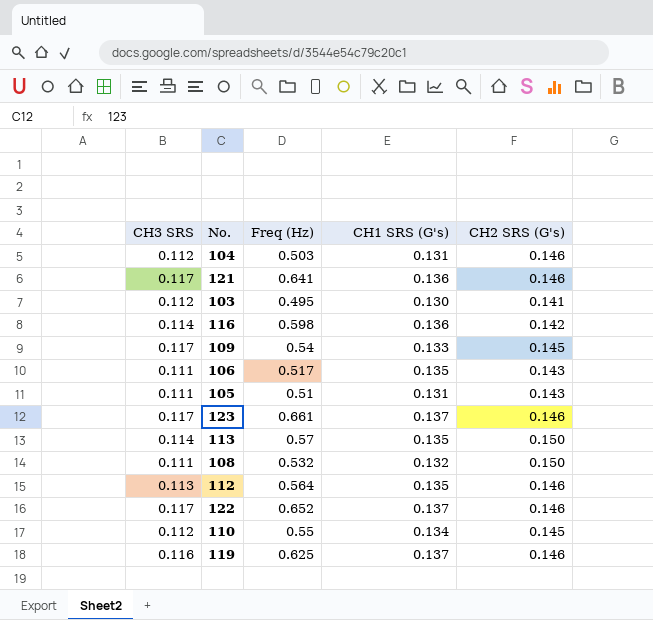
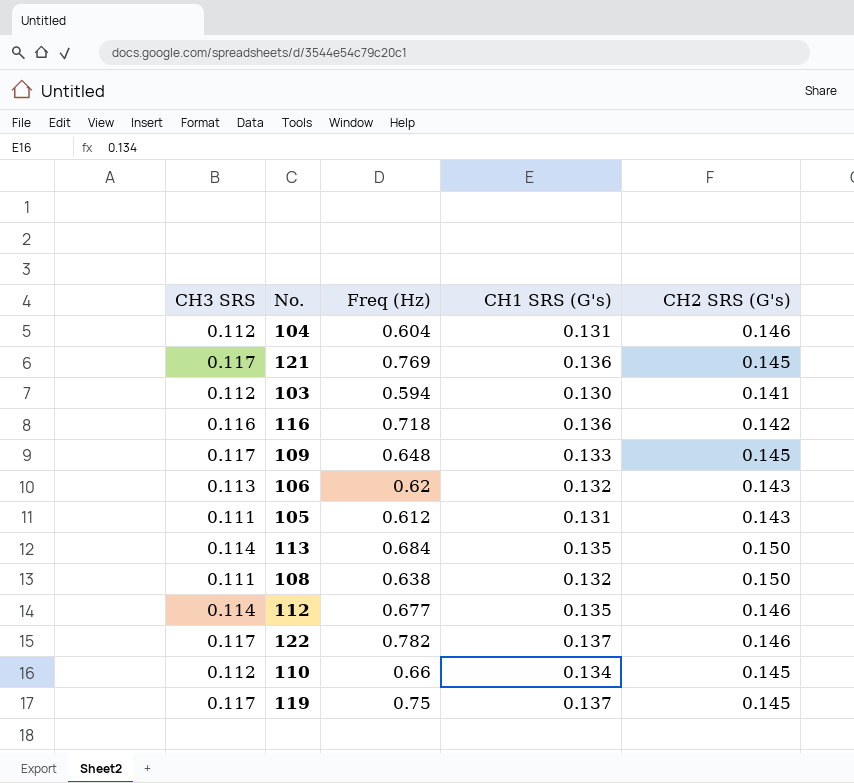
row 123: 0.117 | 0.661 | 0.137 | 0.146 -> none
104 | Freq (Hz): 0.503 -> 0.604
121 | Freq (Hz): 0.641 -> 0.769
121 | CH2 SRS (G's): 0.146 -> 0.145
103 | Freq (Hz): 0.495 -> 0.594
116 | CH3 SRS: 0.114 -> 0.116
116 | Freq (Hz): 0.598 -> 0.718
109 | Freq (Hz): 0.54 -> 0.648
106 | CH3 SRS: 0.111 -> 0.113
106 | Freq (Hz): 0.517 -> 0.62
106 | CH1 SRS (G's): 0.135 -> 0.132
105 | Freq (Hz): 0.51 -> 0.612
113 | Freq (Hz): 0.57 -> 0.684
108 | Freq (Hz): 0.532 -> 0.638
112 | CH3 SRS: 0.113 -> 0.114
112 | Freq (Hz): 0.564 -> 0.677
122 | Freq (Hz): 0.652 -> 0.782
110 | Freq (Hz): 0.55 -> 0.66
119 | CH3 SRS: 0.116 -> 0.117
119 | Freq (Hz): 0.625 -> 0.75
119 | CH2 SRS (G's): 0.146 -> 0.145

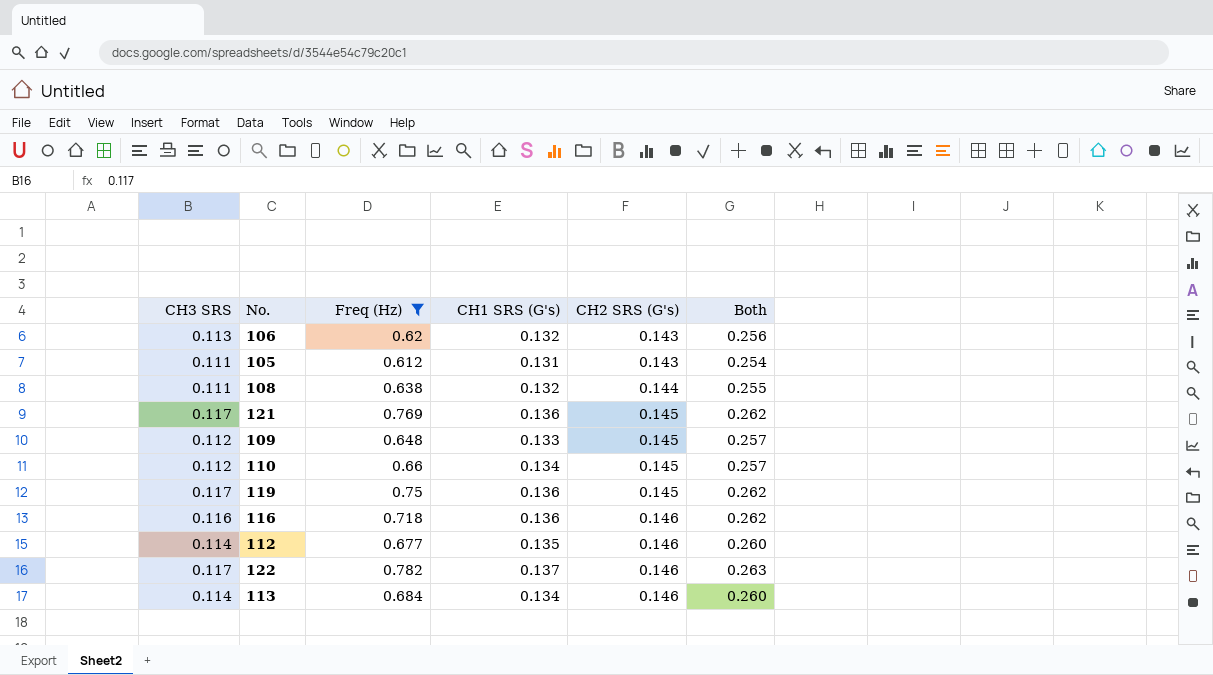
filter: none -> Freq (Hz) >= 0.612
row order: none -> CH2 SRS (G's) ascending
column Both | formula: none -> [CH3 SRS] + [CH2 SRS (G's)]
108 | CH2 SRS (G's): 0.150 -> 0.144
109 | CH3 SRS: 0.117 -> 0.112
119 | CH1 SRS (G's): 0.137 -> 0.136
116 | CH2 SRS (G's): 0.142 -> 0.146
113 | CH1 SRS (G's): 0.135 -> 0.134
113 | CH2 SRS (G's): 0.150 -> 0.146

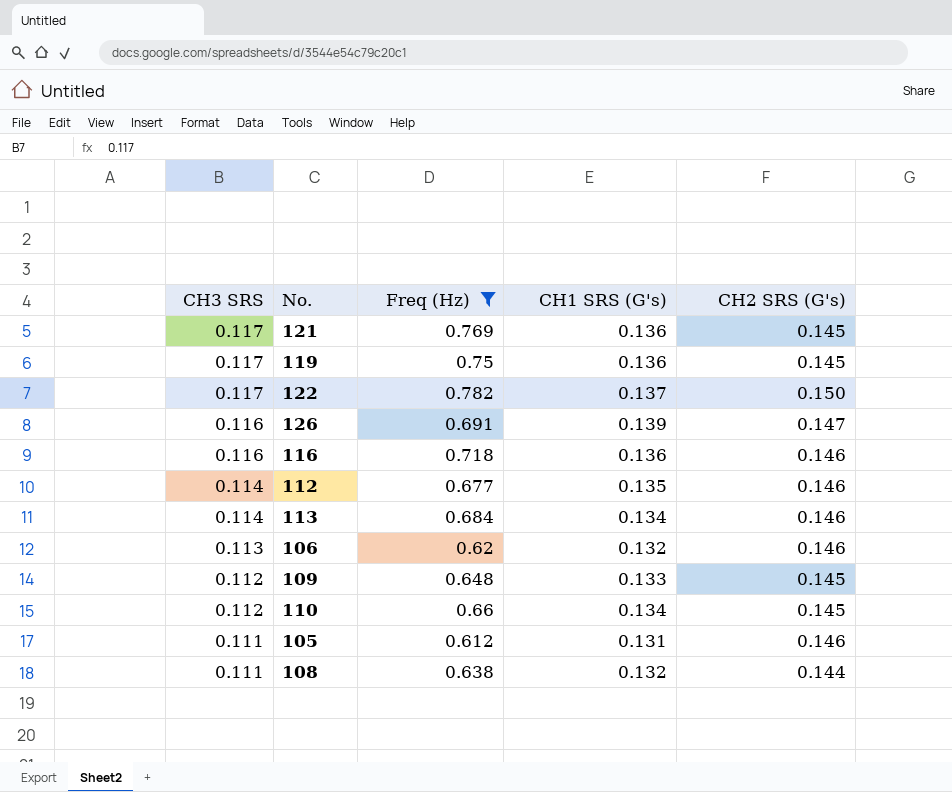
row order: CH2 SRS (G's) ascending -> CH3 SRS descending
column Both | formula: [CH3 SRS] + [CH2 SRS (G's)] -> none
122 | CH2 SRS (G's): 0.146 -> 0.150
row 126: none -> 0.116 | 0.691 | 0.139 | 0.147
106 | CH2 SRS (G's): 0.143 -> 0.146
105 | CH2 SRS (G's): 0.143 -> 0.146

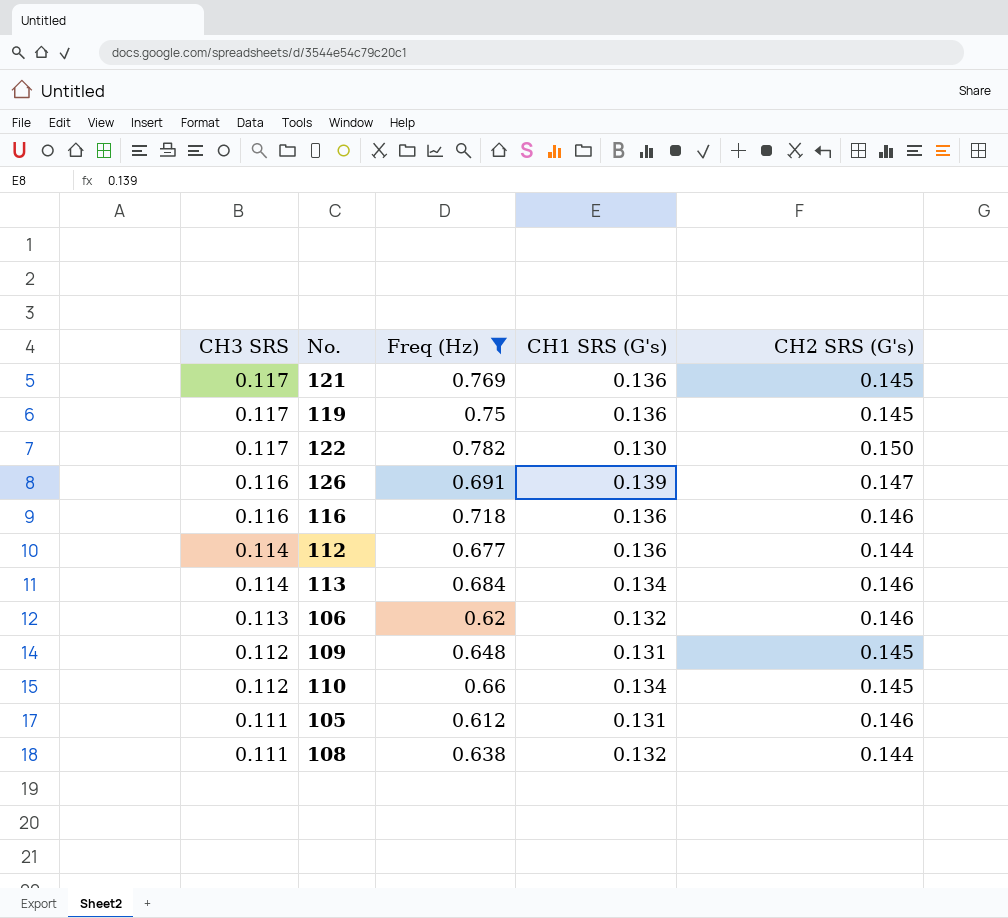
122 | CH1 SRS (G's): 0.137 -> 0.130
112 | CH1 SRS (G's): 0.135 -> 0.136
112 | CH2 SRS (G's): 0.146 -> 0.144
109 | CH1 SRS (G's): 0.133 -> 0.131

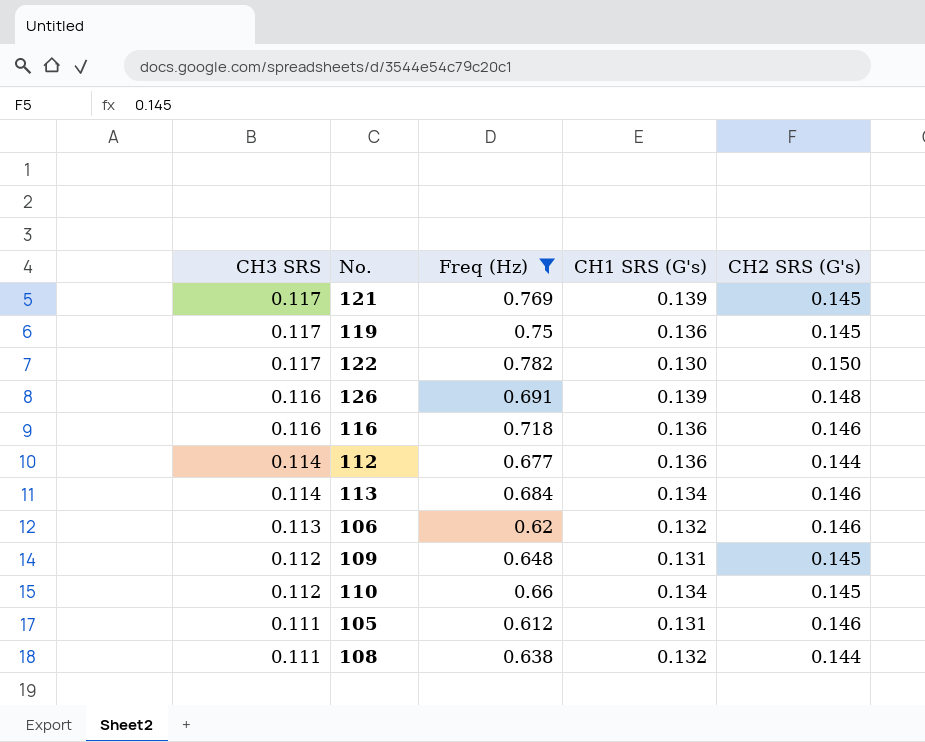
121 | CH1 SRS (G's): 0.136 -> 0.139
126 | CH2 SRS (G's): 0.147 -> 0.148

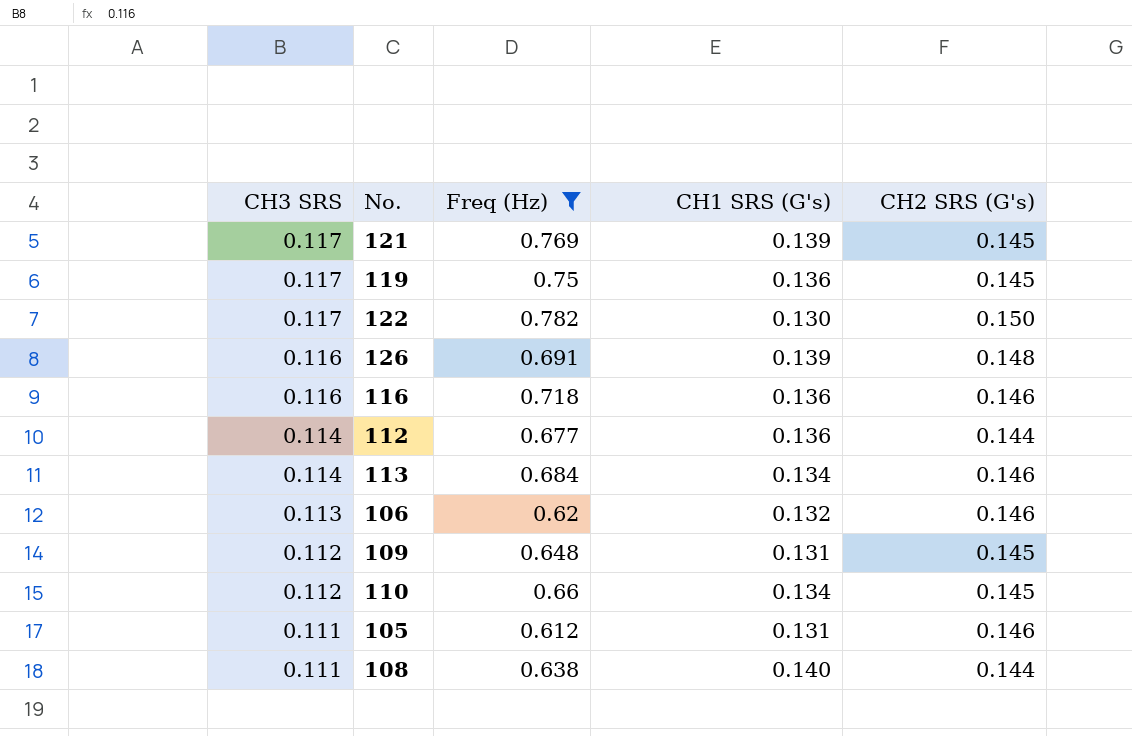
108 | CH1 SRS (G's): 0.132 -> 0.140

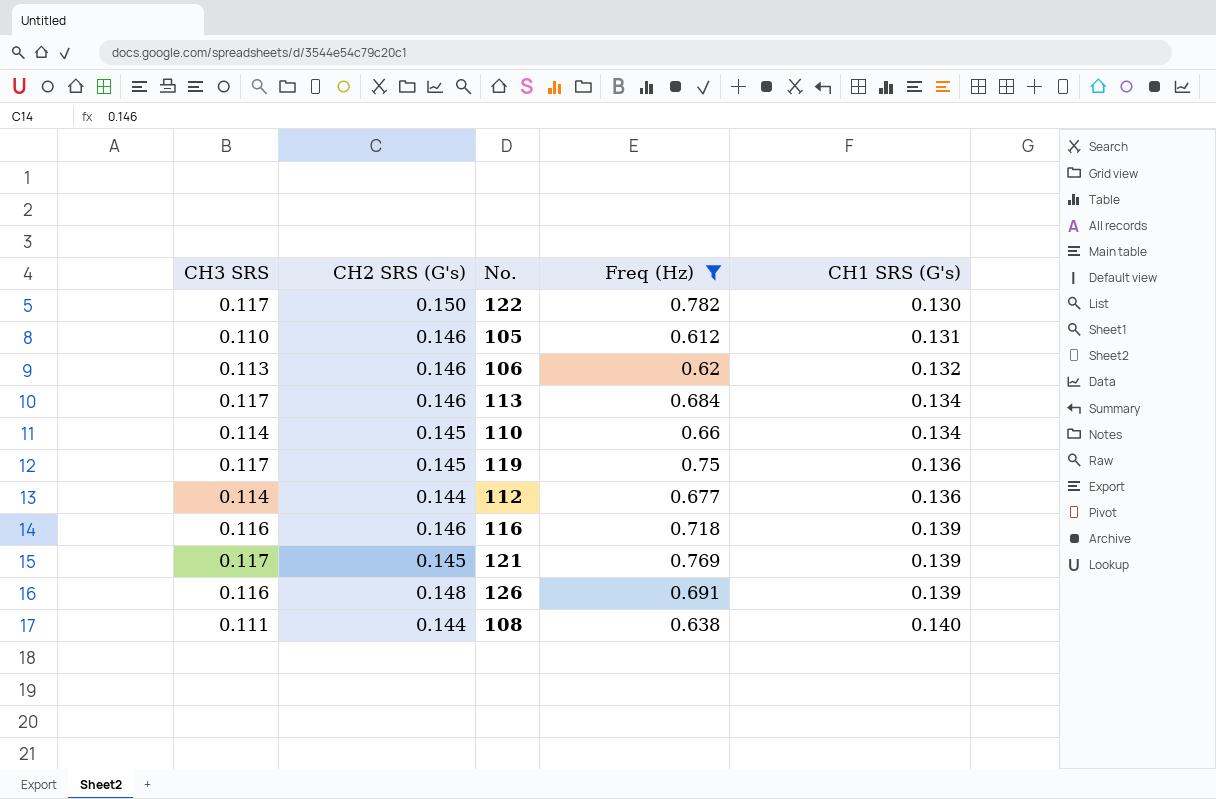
row order: CH3 SRS descending -> CH1 SRS (G's) ascending
column CH2 SRS (G's) | position: 5 -> 2
row 109: 0.112 | 0.648 | 0.131 | 0.145 -> none
105 | CH3 SRS: 0.111 -> 0.110
113 | CH3 SRS: 0.114 -> 0.117
110 | CH3 SRS: 0.112 -> 0.114
116 | CH1 SRS (G's): 0.136 -> 0.139

